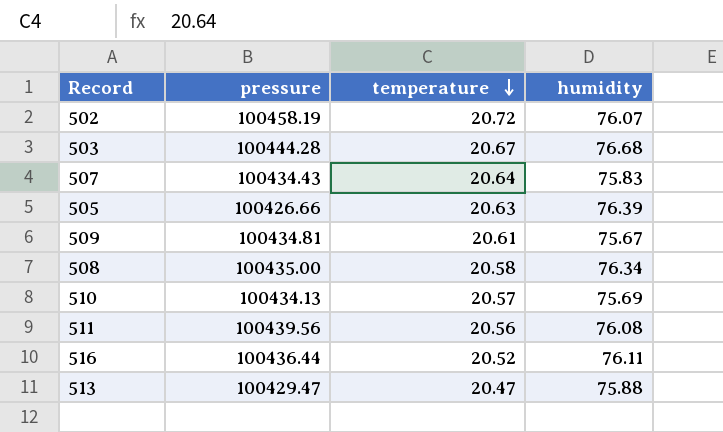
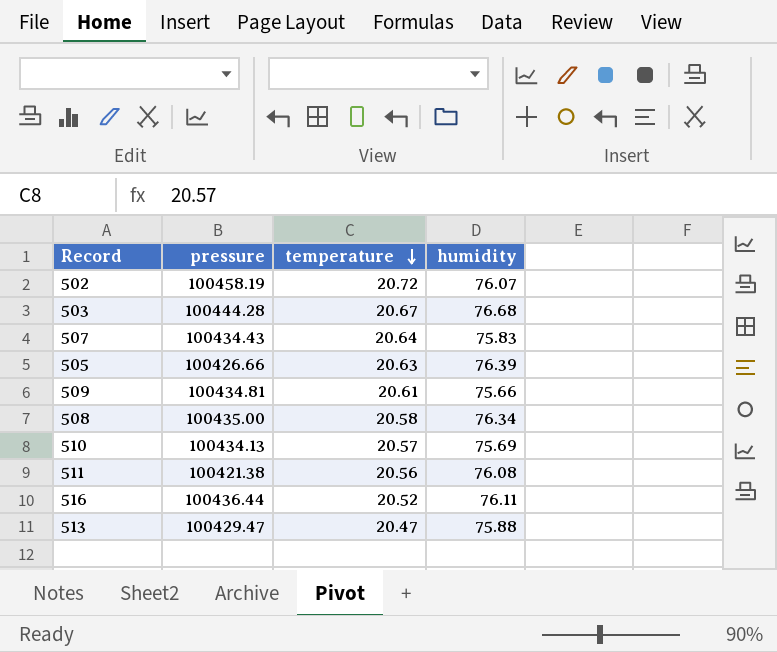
509 | humidity: 75.67 -> 75.66
511 | pressure: 100439.56 -> 100421.38

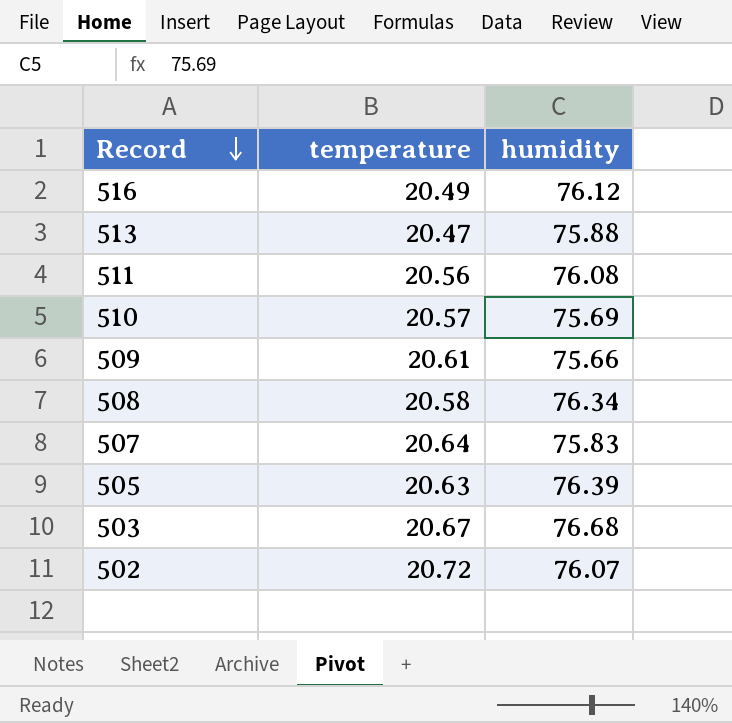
row order: temperature descending -> Record descending
column pressure | position: 2 -> none
516 | temperature: 20.52 -> 20.49
516 | humidity: 76.11 -> 76.12

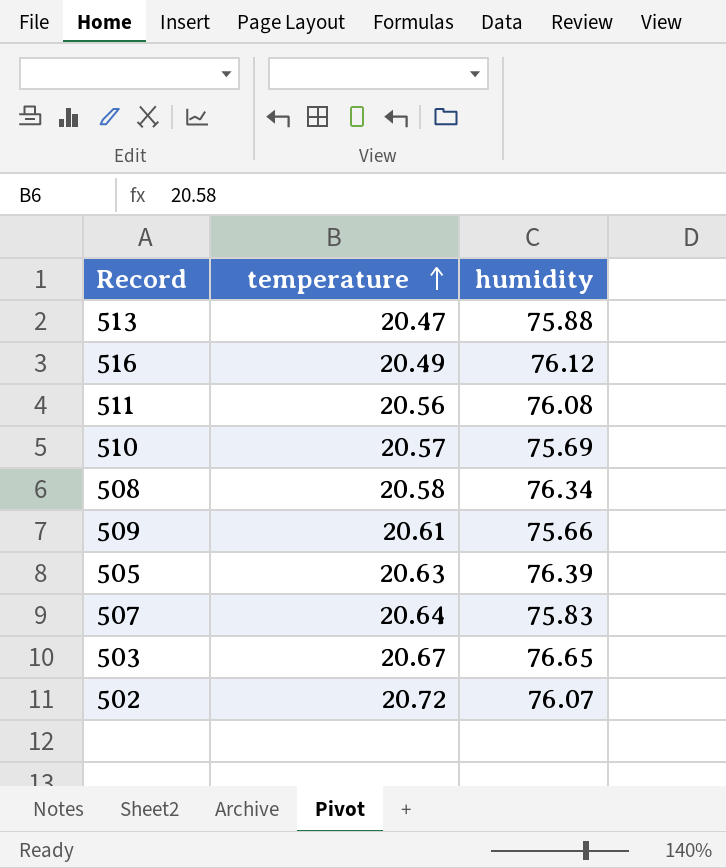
row order: Record descending -> temperature ascending
503 | humidity: 76.68 -> 76.65

